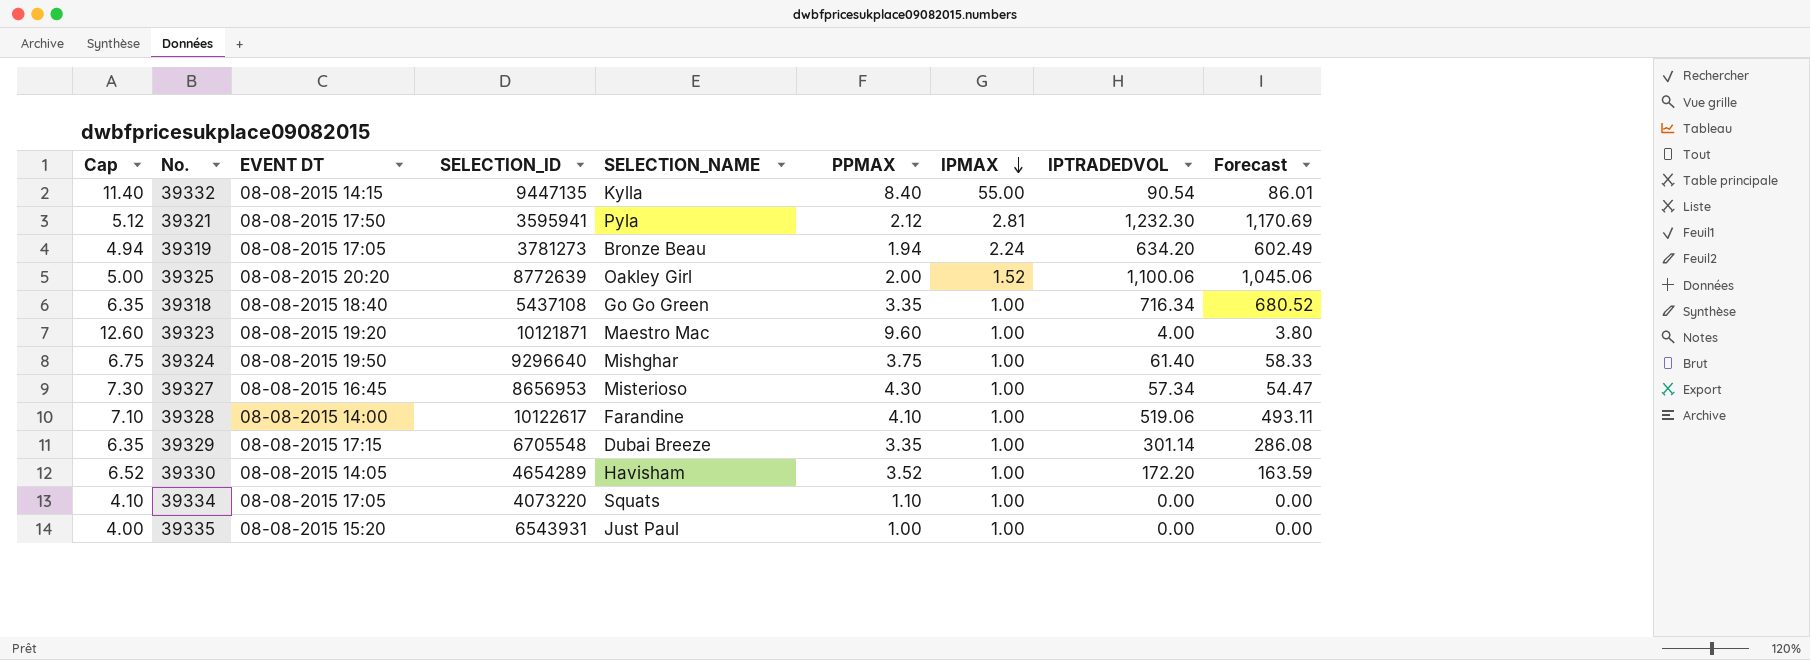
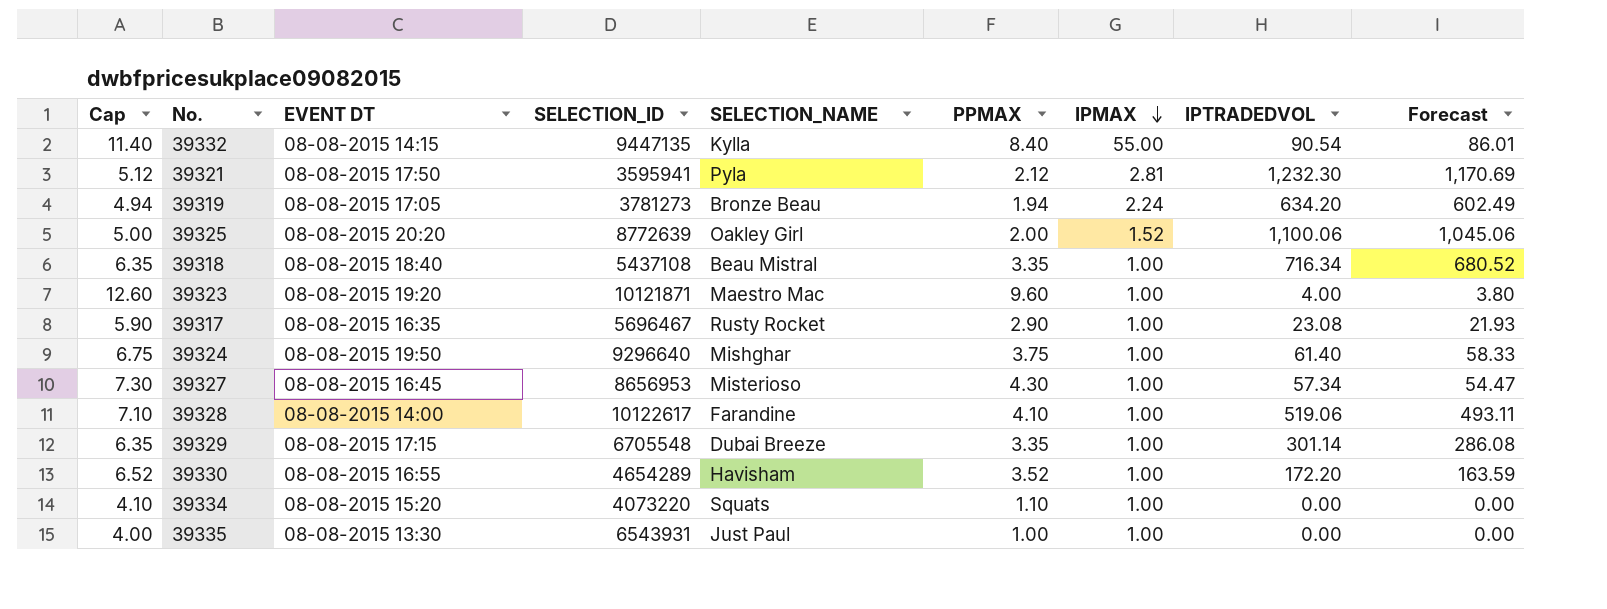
39318 | SELECTION_NAME: Go Go Green -> Beau Mistral
row 39317: none -> 5.90 | 08-08-2015 16:35 | 5696467 | Rusty Rocket | 2.90 | 1.00 | 23.08 | 21.93
39330 | EVENT DT: 08-08-2015 14:05 -> 08-08-2015 16:55
39334 | EVENT DT: 08-08-2015 17:05 -> 08-08-2015 15:20
39335 | EVENT DT: 08-08-2015 15:20 -> 08-08-2015 13:30

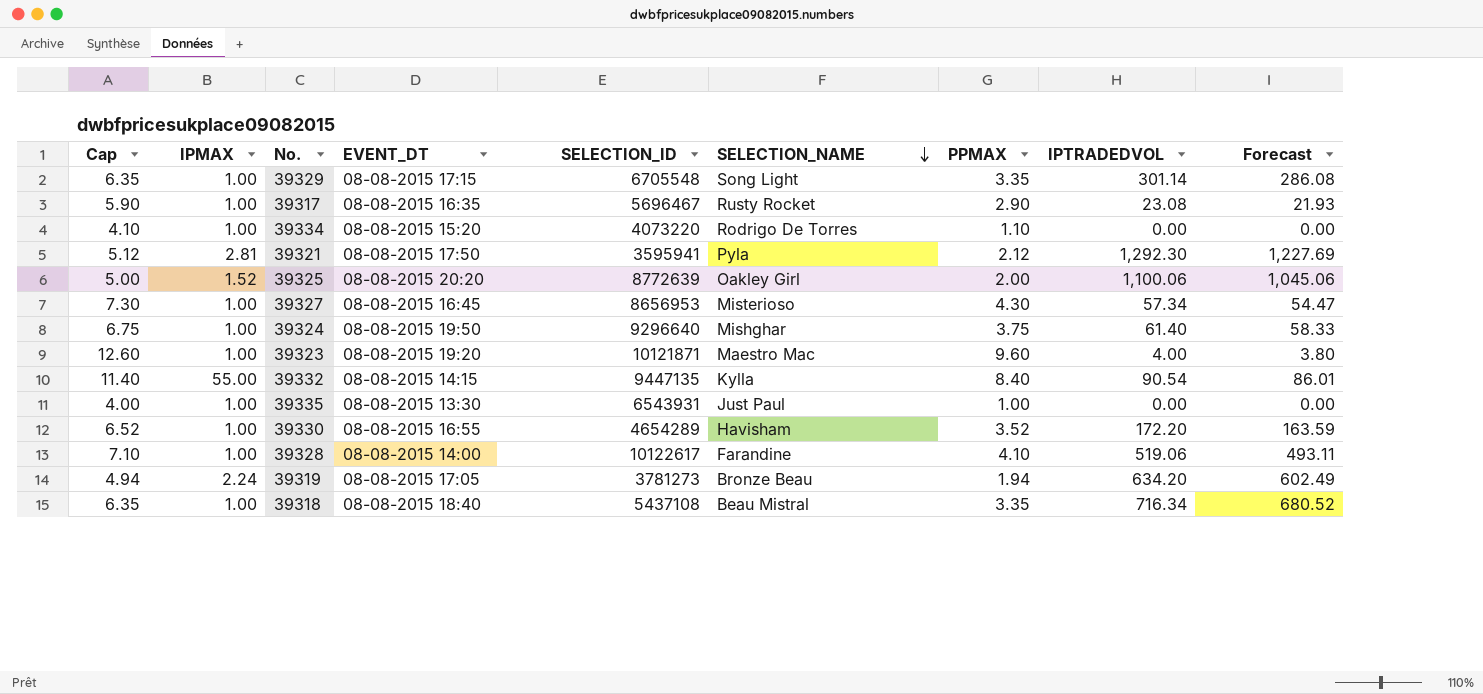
row order: IPMAX descending -> SELECTION_NAME descending
column IPMAX | position: 7 -> 2
column name: EVENT DT -> EVENT_DT
39329 | SELECTION_NAME: Dubai Breeze -> Song Light
39334 | SELECTION_NAME: Squats -> Rodrigo De Torres
39321 | IPTRADEDVOL: 1,232.30 -> 1,292.30
39321 | Forecast: 1,170.69 -> 1,227.69

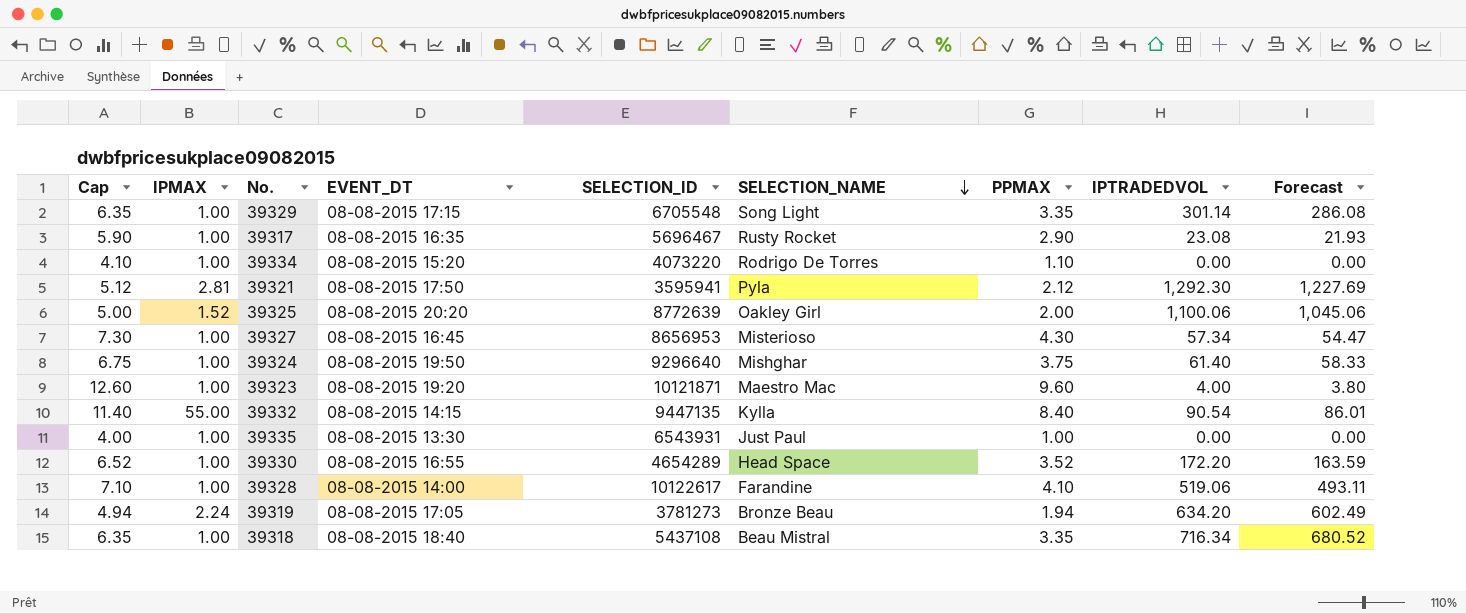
39330 | SELECTION_NAME: Havisham -> Head Space

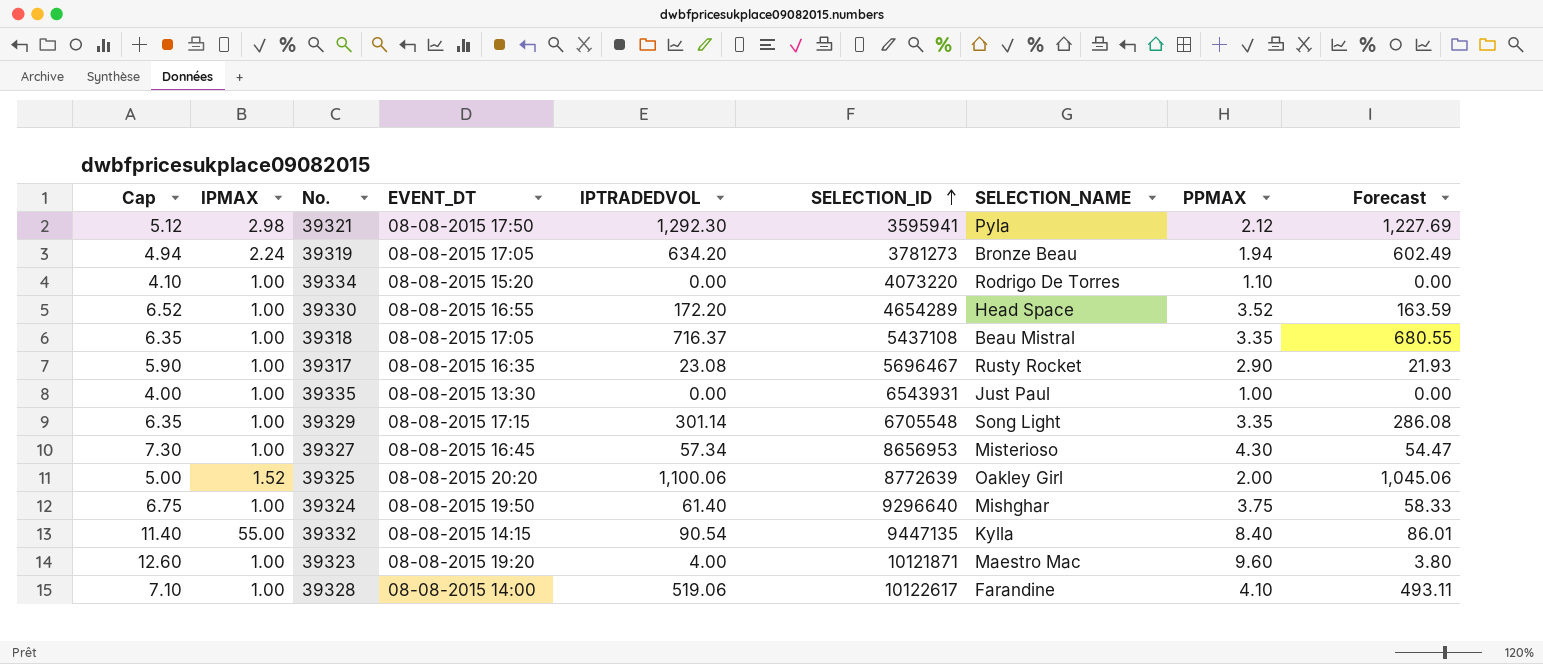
row order: SELECTION_NAME descending -> SELECTION_ID ascending
column IPTRADEDVOL | position: 8 -> 5
39321 | IPMAX: 2.81 -> 2.98
39318 | EVENT_DT: 08-08-2015 18:40 -> 08-08-2015 17:05
39318 | IPTRADEDVOL: 716.34 -> 716.37
39318 | Forecast: 680.52 -> 680.55

